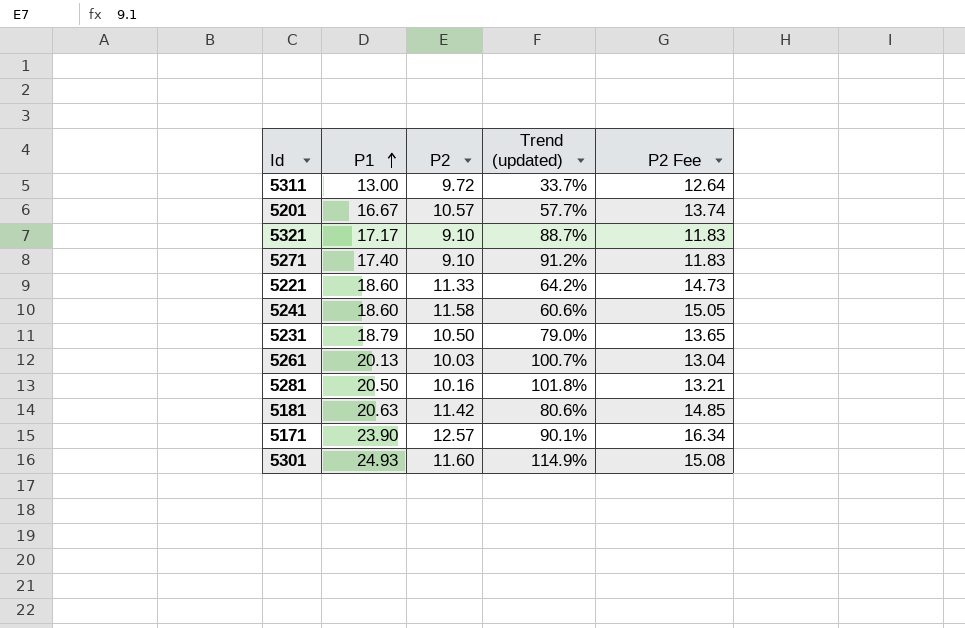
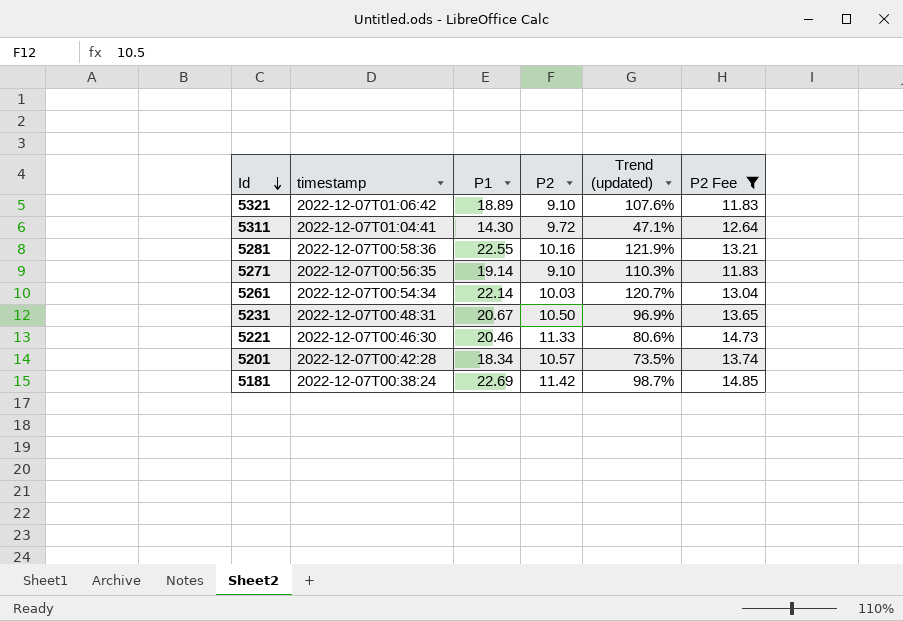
filter: none -> P2 Fee <= 14.85
row order: P1 ascending -> Id descending
column timestamp | position: none -> 2
5321 | P1: 17.17 -> 18.89
5321 | Trend (updated): 88.7% -> 107.6%
5311 | P1: 13.00 -> 14.30
5311 | Trend (updated): 33.7% -> 47.1%
5281 | P1: 20.50 -> 22.55
5281 | Trend (updated): 101.8% -> 121.9%
5271 | P1: 17.40 -> 19.14
5271 | Trend (updated): 91.2% -> 110.3%
5261 | P1: 20.13 -> 22.14
5261 | Trend (updated): 100.7% -> 120.7%
5231 | P1: 18.79 -> 20.67
5231 | Trend (updated): 79.0% -> 96.9%
5221 | P1: 18.60 -> 20.46
5221 | Trend (updated): 64.2% -> 80.6%
5201 | P1: 16.67 -> 18.34
5201 | Trend (updated): 57.7% -> 73.5%
5181 | P1: 20.63 -> 22.69
5181 | Trend (updated): 80.6% -> 98.7%

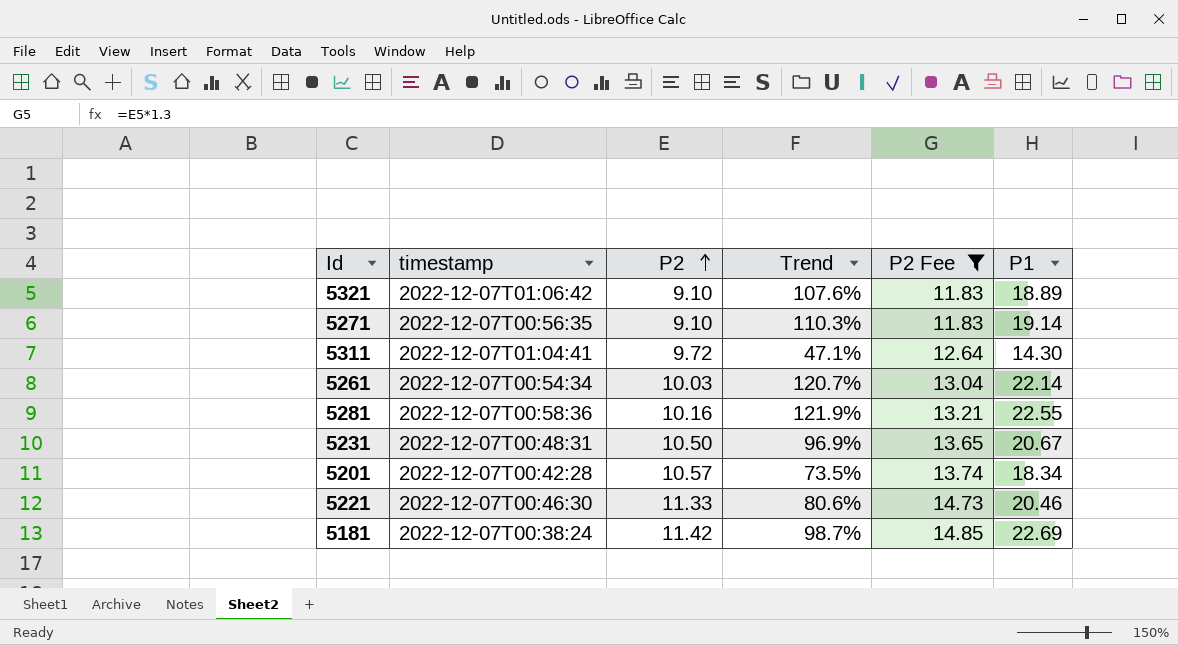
row order: Id descending -> P2 ascending
column name: Trend (updated) -> Trend
column P1 | position: 3 -> 6

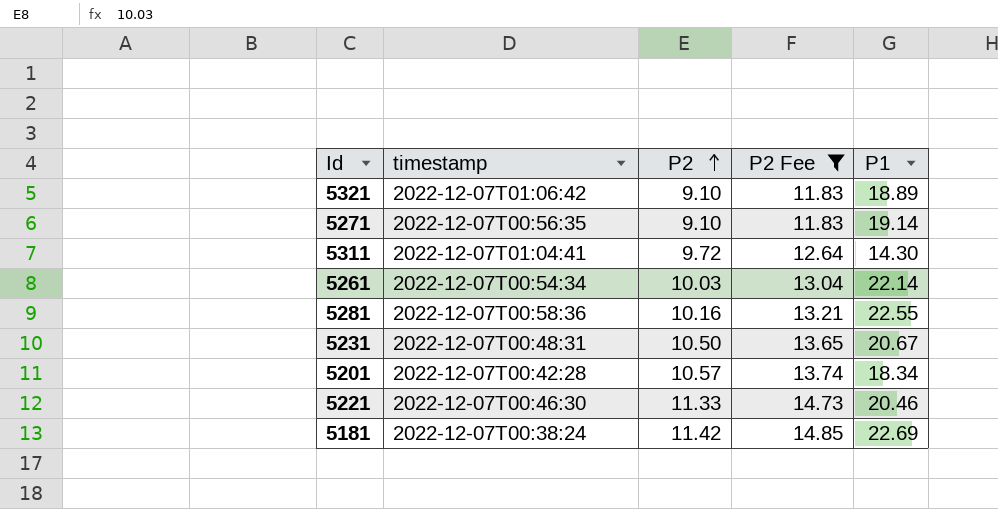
column Trend | formula: ([P1] - [P2]) / [P2] -> none

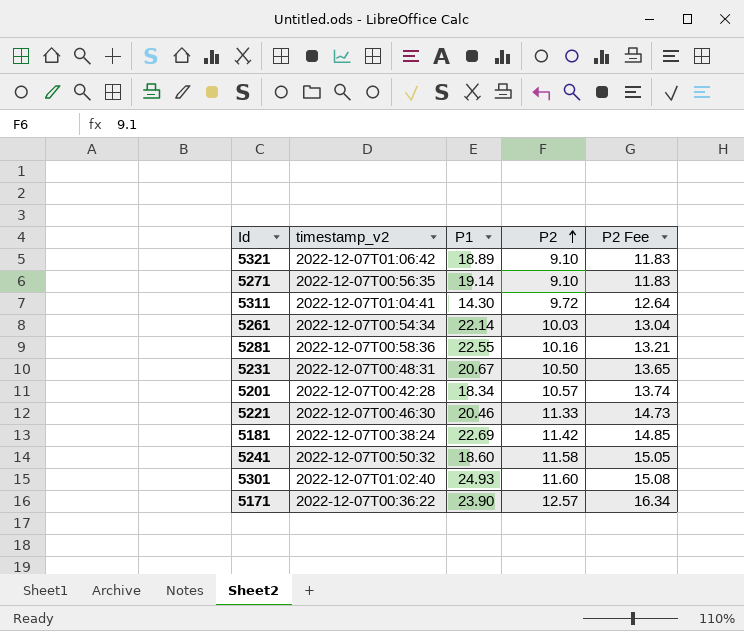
filter: P2 Fee <= 14.85 -> none
column name: timestamp -> timestamp_v2
column P1 | position: 5 -> 3

